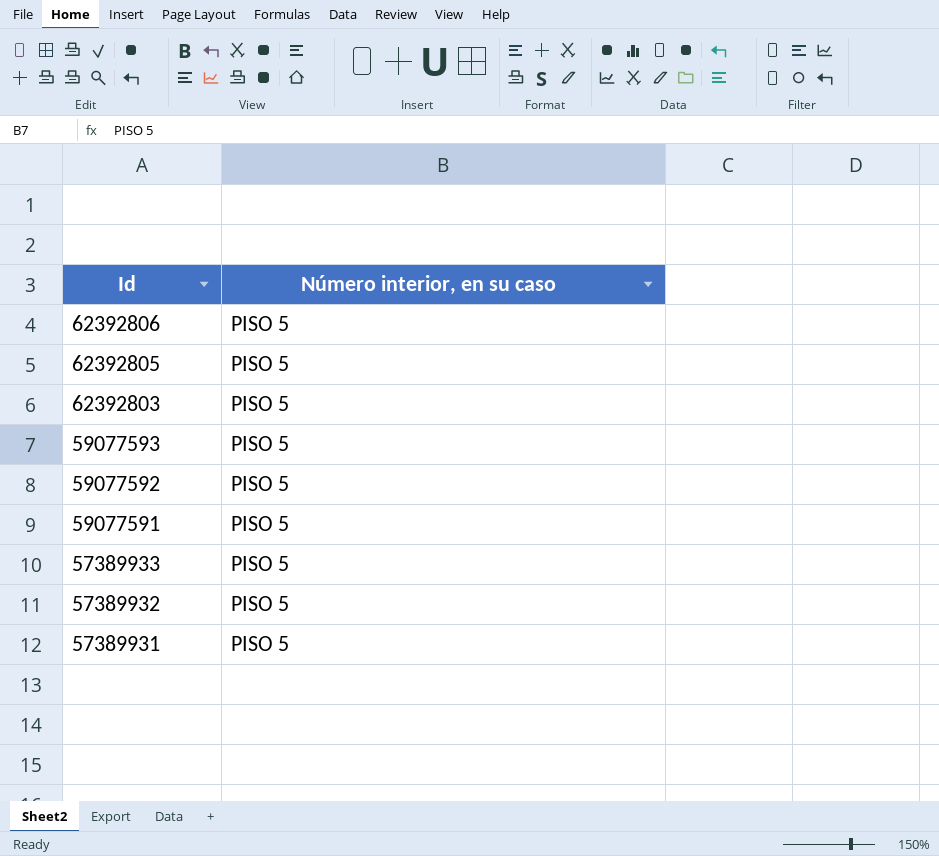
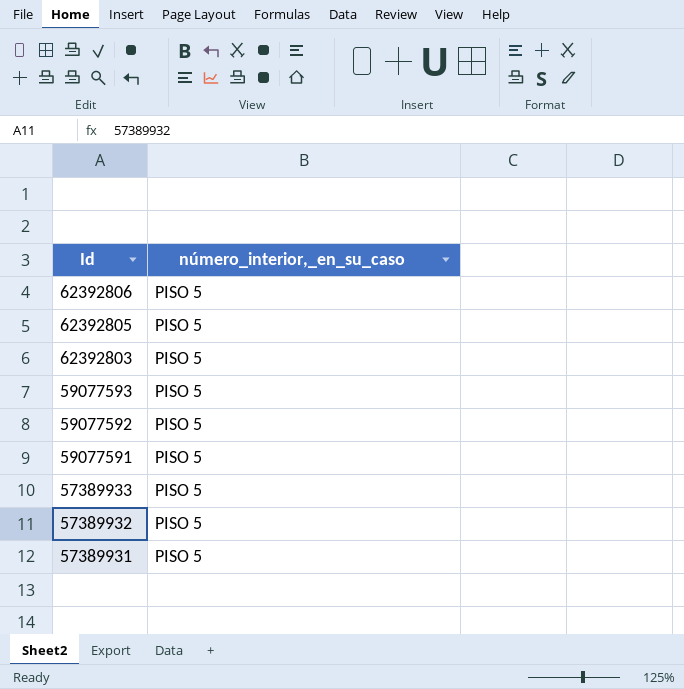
column name: Número interior, en su caso -> número_interior,_en_su_caso

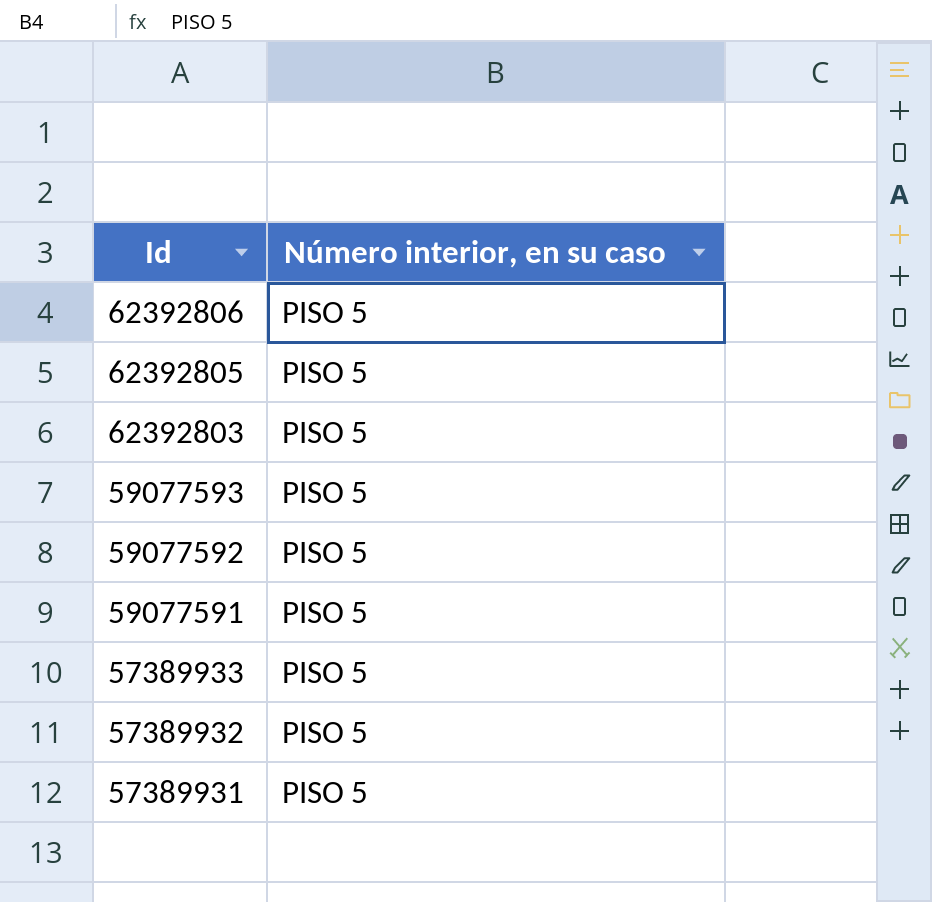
column name: número_interior,_en_su_caso -> Número interior, en su caso

